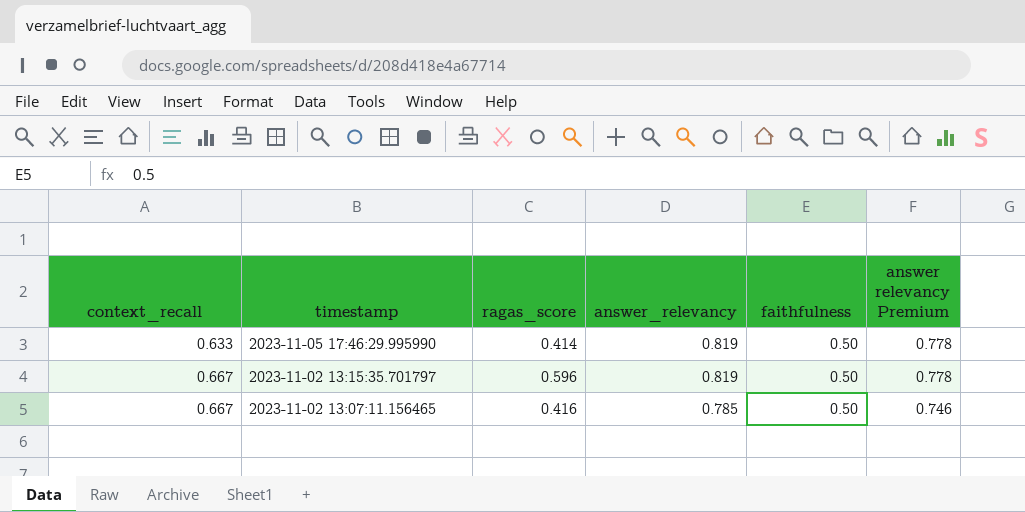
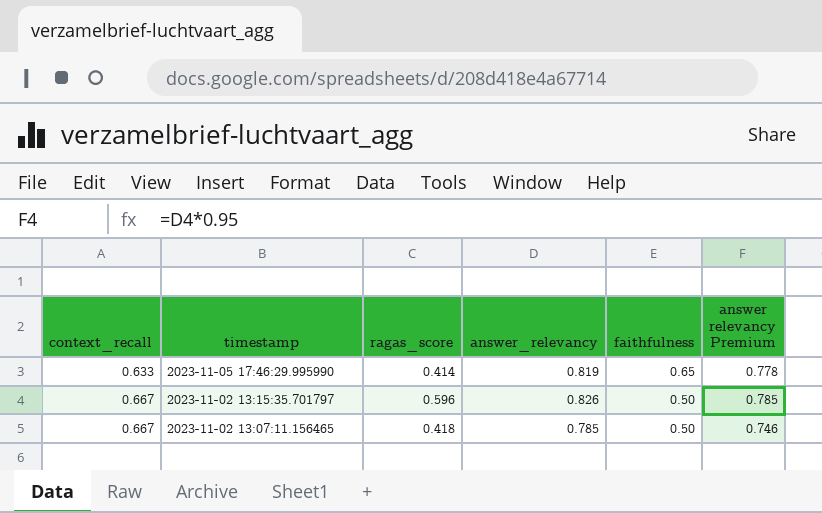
2023-11-05 17:46:29.995990 | faithfulness: 0.50 -> 0.65
2023-11-02 13:15:35.701797 | answer_relevancy: 0.819 -> 0.826
2023-11-02 13:15:35.701797 | answer relevancy Premium: 0.778 -> 0.785
2023-11-02 13:07:11.156465 | ragas_score: 0.416 -> 0.418

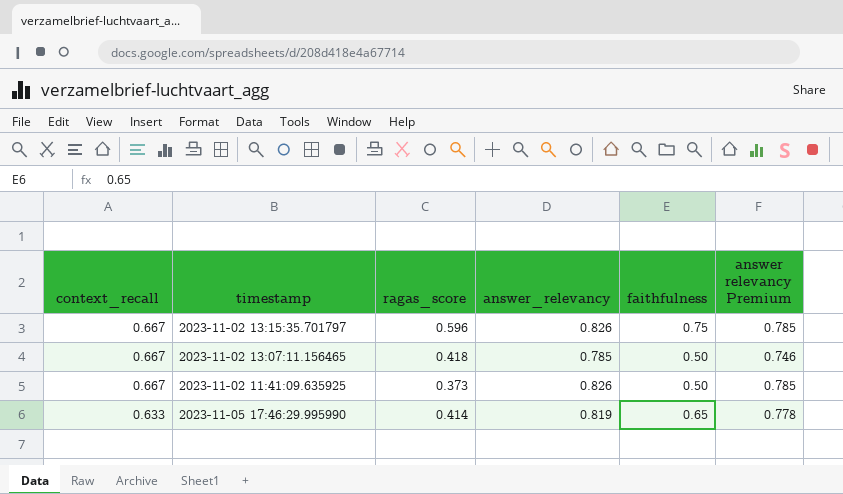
row order: context_recall ascending -> context_recall descending
2023-11-02 13:15:35.701797 | faithfulness: 0.50 -> 0.75
row 2023-11-02 11:41:09.635925: none -> 0.667 | 0.373 | 0.826 | 0.50 | 0.785

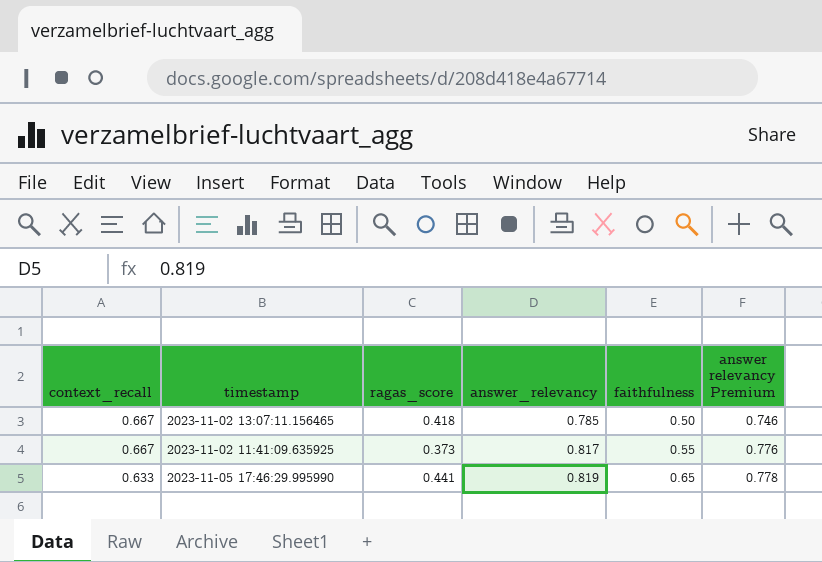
row 2023-11-02 13:15:35.701797: 0.667 | 0.596 | 0.826 | 0.75 | 0.785 -> none
2023-11-02 11:41:09.635925 | answer_relevancy: 0.826 -> 0.817
2023-11-02 11:41:09.635925 | faithfulness: 0.50 -> 0.55
2023-11-02 11:41:09.635925 | answer relevancy Premium: 0.785 -> 0.776
2023-11-05 17:46:29.995990 | ragas_score: 0.414 -> 0.441

